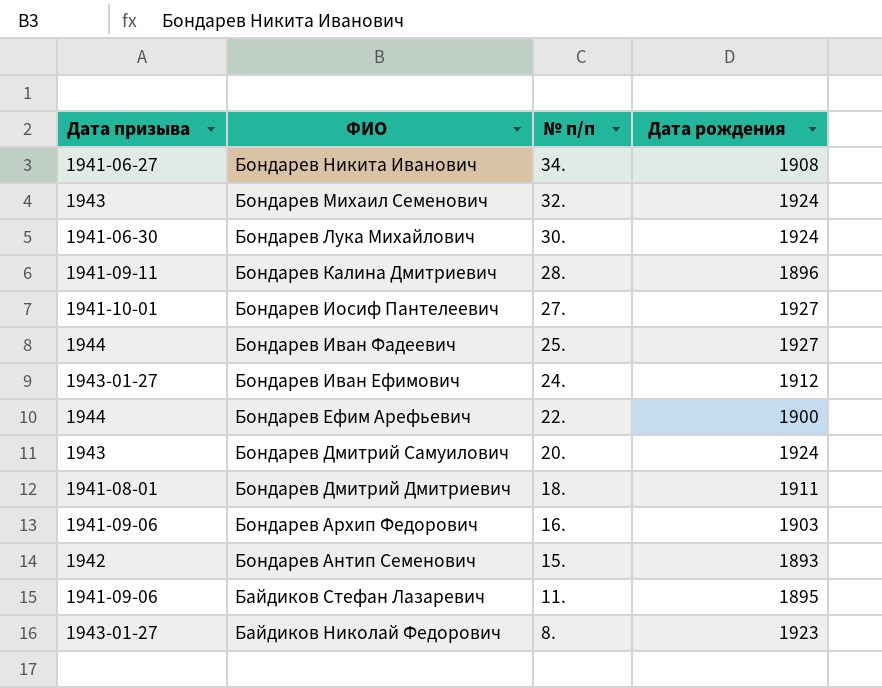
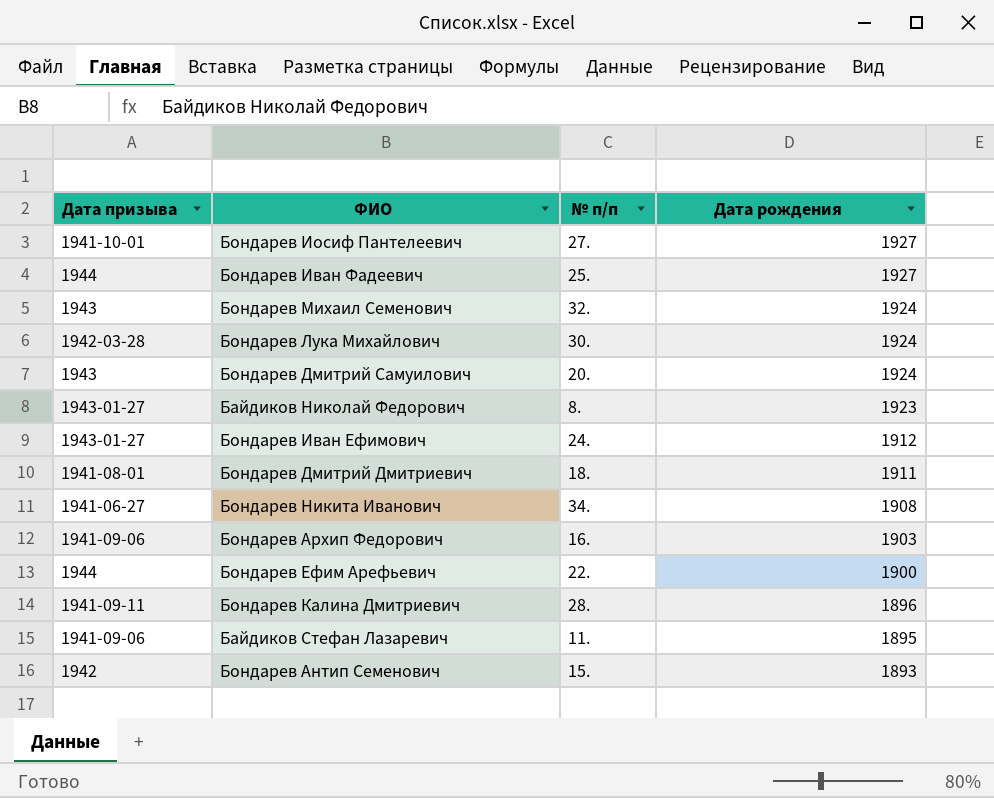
row order: ФИО descending -> Дата рождения descending
Бондарев Лука Михайлович | Дата призыва: 1941-06-30 -> 1942-03-28

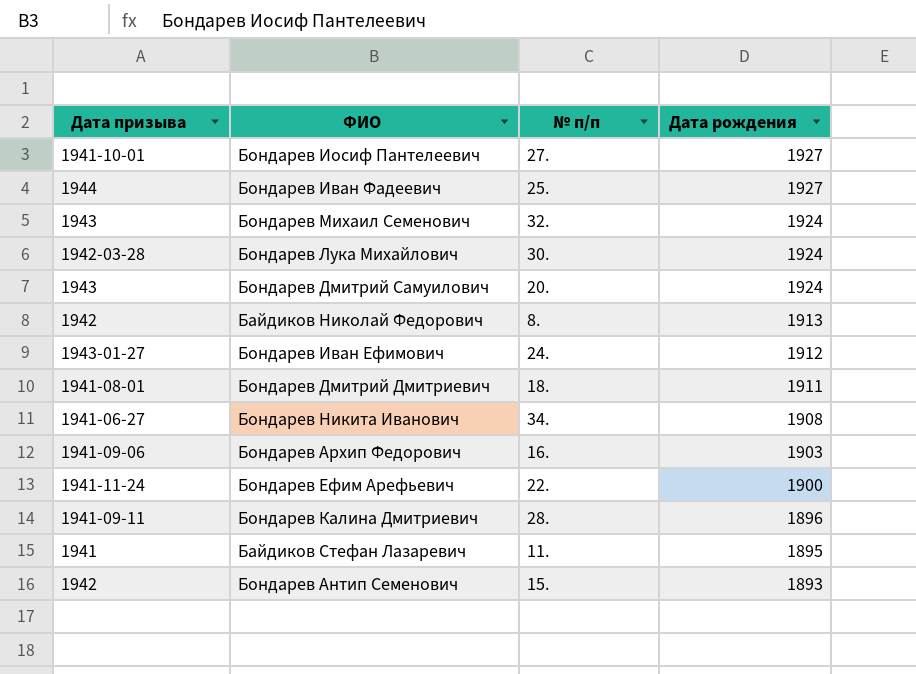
Байдиков Николай Федорович | Дата призыва: 1943-01-27 -> 1942
Байдиков Николай Федорович | Дата рождения: 1923 -> 1913
Бондарев Ефим Арефьевич | Дата призыва: 1944 -> 1941-11-24
Байдиков Стефан Лазаревич | Дата призыва: 1941-09-06 -> 1941

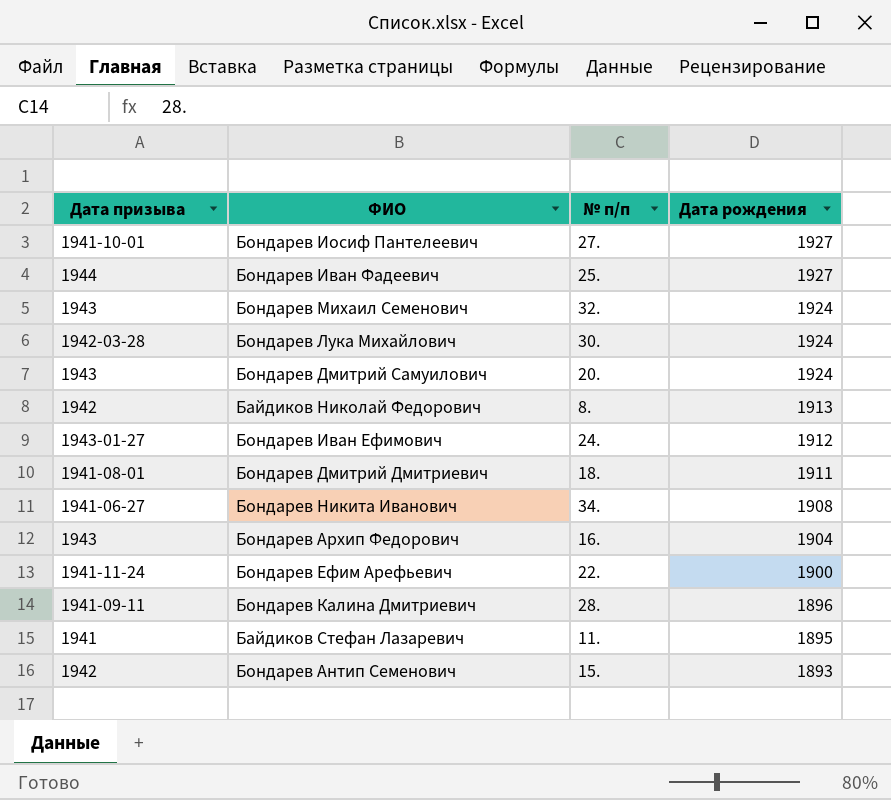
Бондарев Архип Федорович | Дата призыва: 1941-09-06 -> 1943
Бондарев Архип Федорович | Дата рождения: 1903 -> 1904

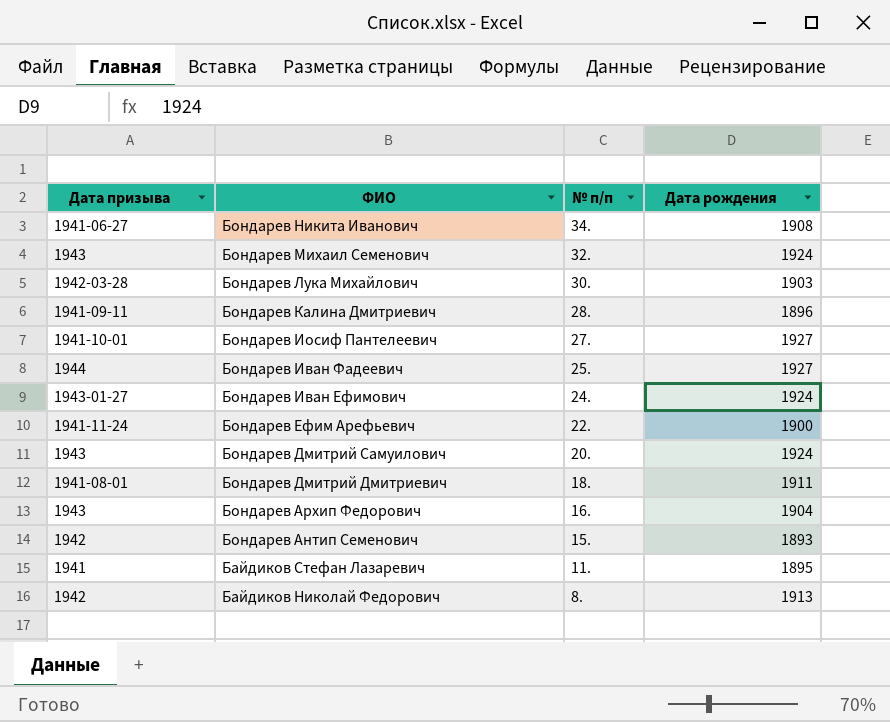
row order: Дата рождения descending -> ФИО descending
Бондарев Лука Михайлович | Дата рождения: 1924 -> 1903
Бондарев Иван Ефимович | Дата рождения: 1912 -> 1924

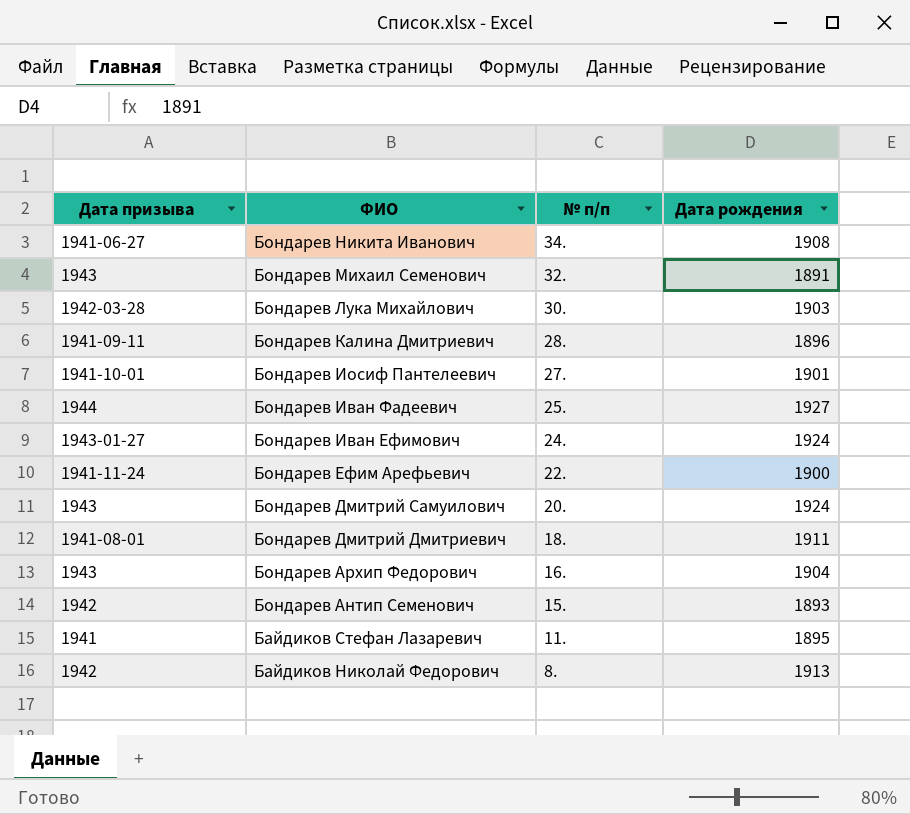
Бондарев Михаил Семенович | Дата рождения: 1924 -> 1891
Бондарев Иосиф Пантелеевич | Дата рождения: 1927 -> 1901

